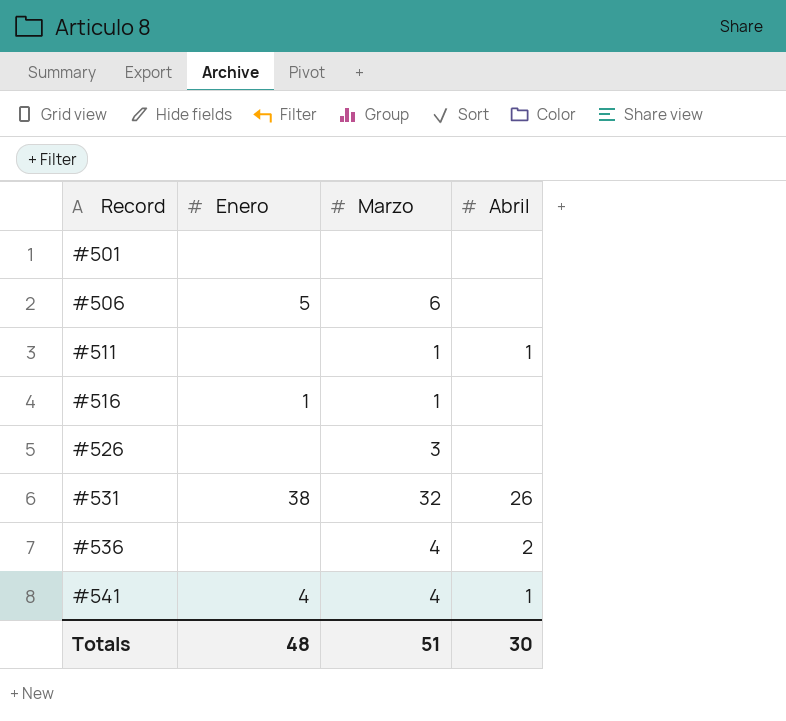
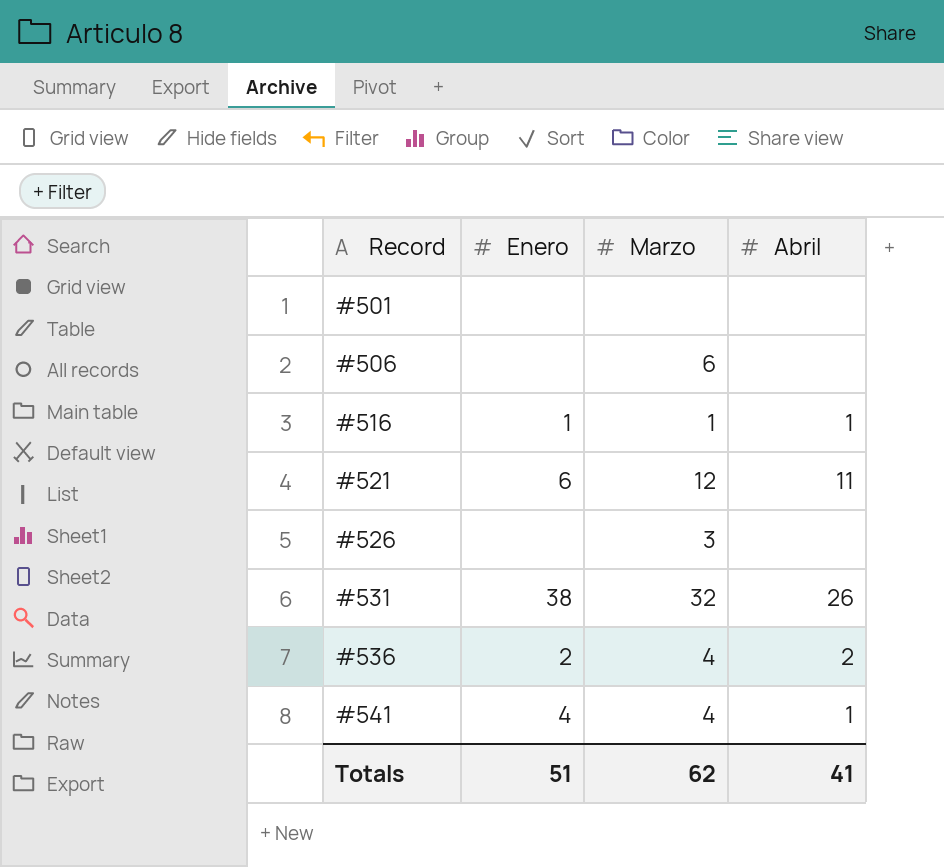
row #511: none | 1 | 1 -> none
#506 | Enero: 5 -> none
#516 | Abril: none -> 1
row #521: none -> 6 | 12 | 11
#536 | Enero: none -> 2
Totals | Enero: 48 -> 51
Totals | Marzo: 51 -> 62
Totals | Abril: 30 -> 41

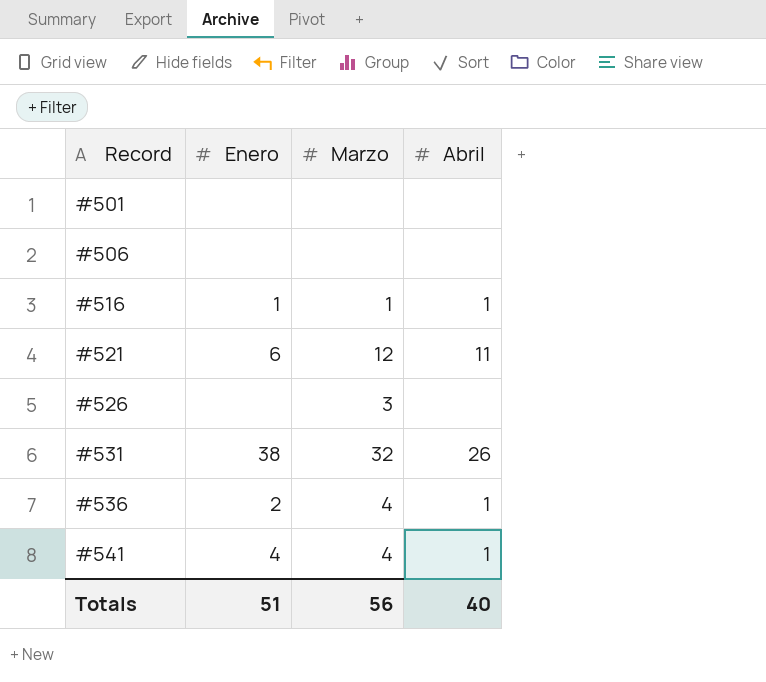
#506 | Marzo: 6 -> none
#536 | Abril: 2 -> 1
Totals | Marzo: 62 -> 56
Totals | Abril: 41 -> 40

